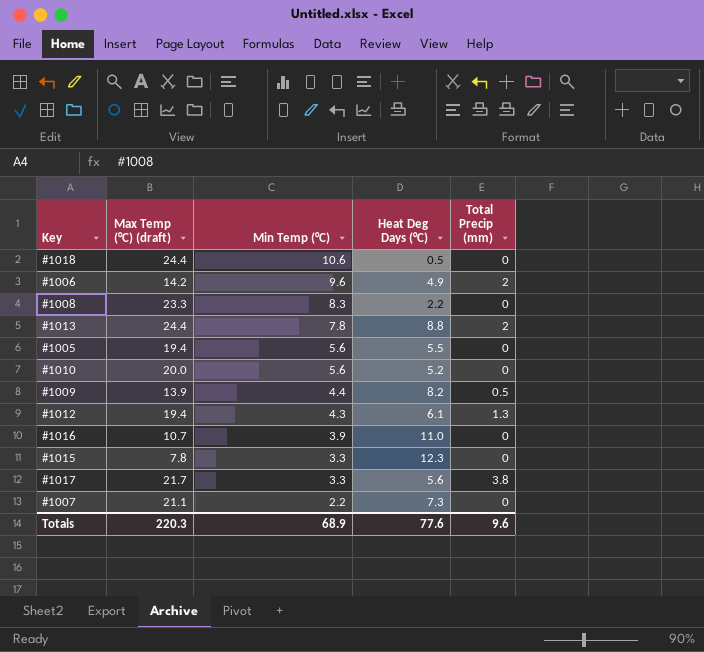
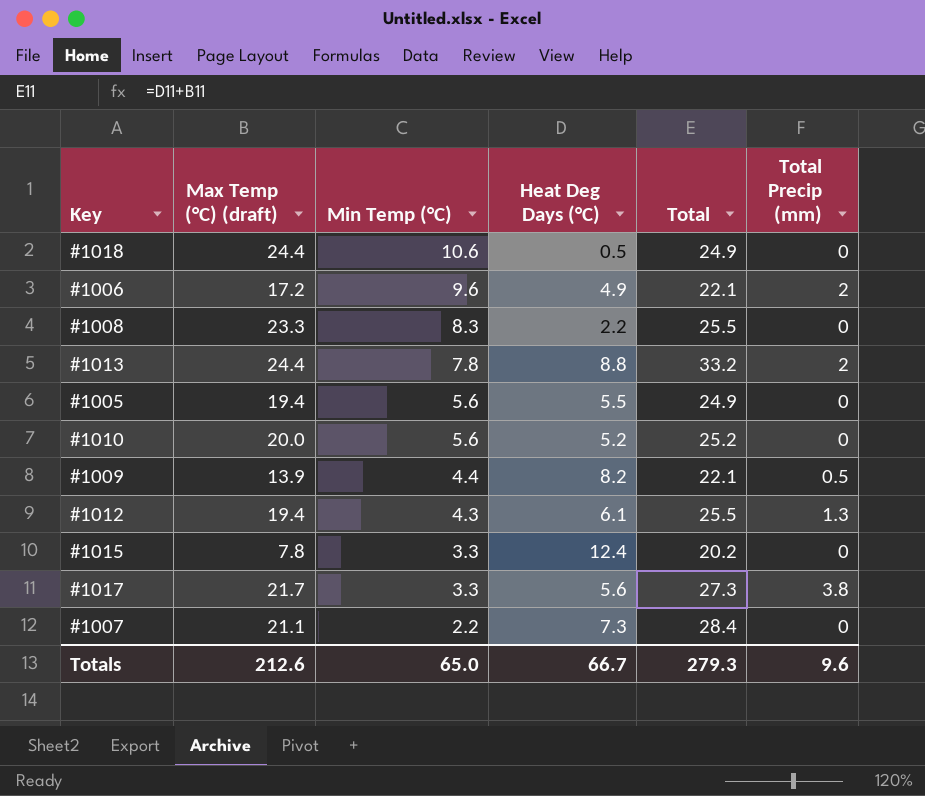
column Total | formula: none -> [Max Temp (°C) (draft)] + [Heat Deg Days (°C)]
row #1016: 10.7 | 3.9 | 11.0 | 0 -> none
#1006 | Max Temp (°C) (draft): 14.2 -> 17.2
#1015 | Heat Deg Days (°C): 12.3 -> 12.4
Totals | Max Temp (°C) (draft): 220.3 -> 212.6
Totals | Min Temp (°C): 68.9 -> 65.0
Totals | Heat Deg Days (°C): 77.6 -> 66.7

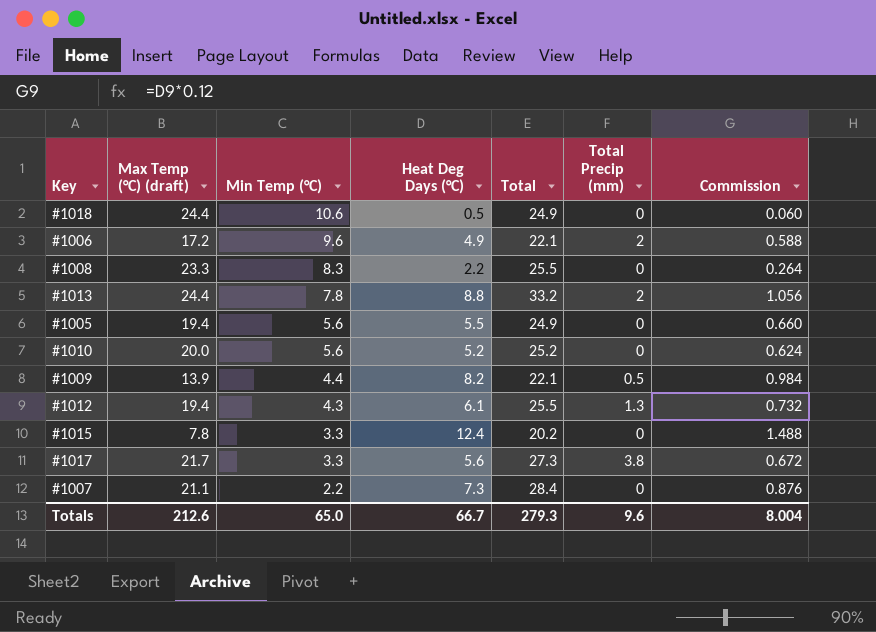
column Commission | formula: none -> [Heat Deg Days (°C)] * 0.12

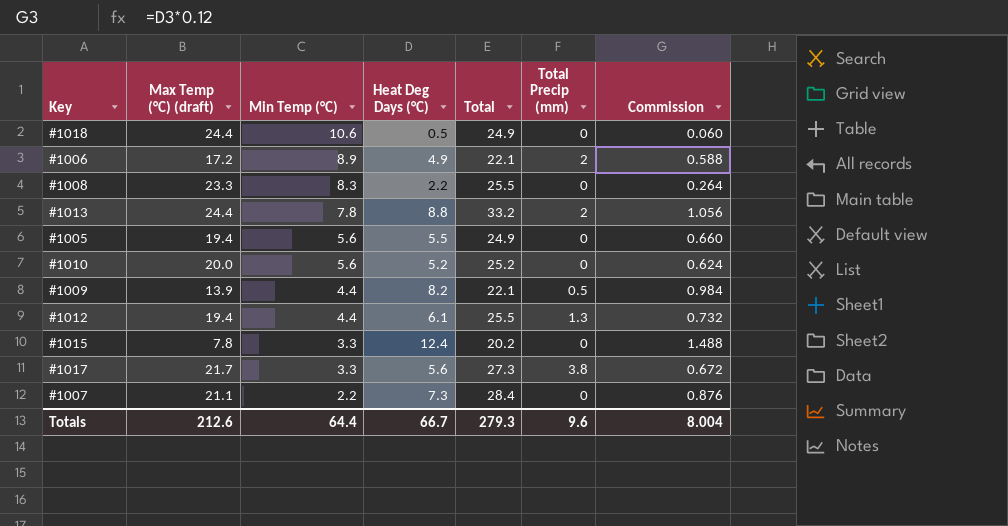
#1006 | Min Temp (°C): 9.6 -> 8.9
#1012 | Min Temp (°C): 4.3 -> 4.4
Totals | Min Temp (°C): 65.0 -> 64.4

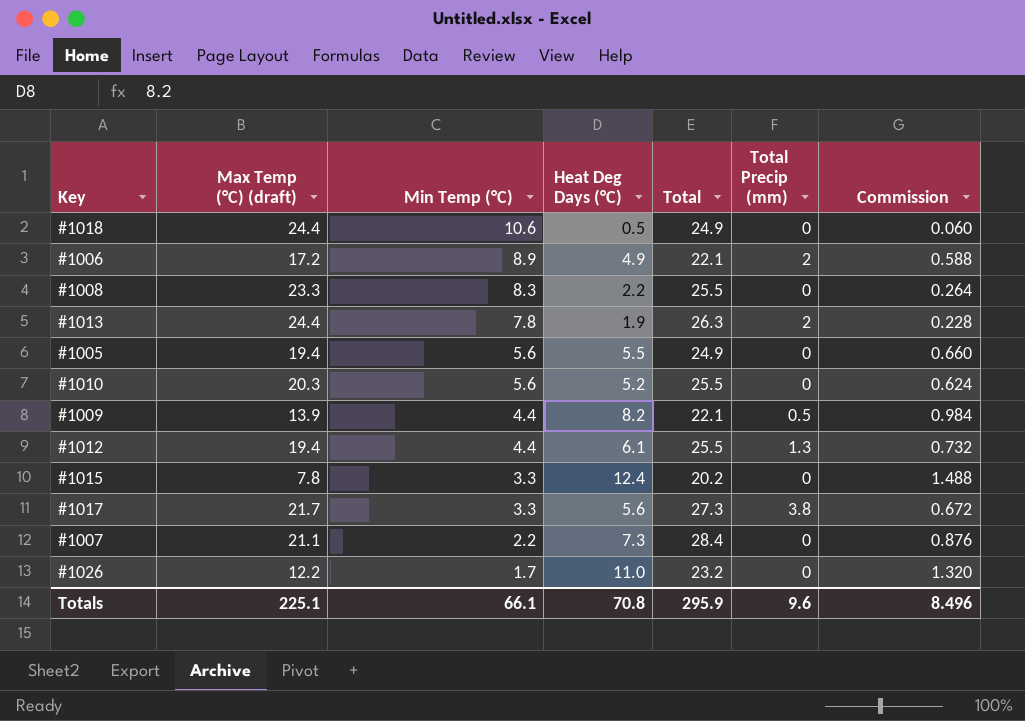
#1013 | Heat Deg Days (°C): 8.8 -> 1.9
#1013 | Total: 33.2 -> 26.3
#1013 | Commission: 1.056 -> 0.228
#1010 | Max Temp (°C) (draft): 20.0 -> 20.3
#1010 | Total: 25.2 -> 25.5
row #1026: none -> 12.2 | 1.7 | 11.0 | 23.2 | 0 | 1.320
Totals | Max Temp (°C) (draft): 212.6 -> 225.1
Totals | Min Temp (°C): 64.4 -> 66.1
Totals | Heat Deg Days (°C): 66.7 -> 70.8
Totals | Total: 279.3 -> 295.9
Totals | Commission: 8.004 -> 8.496

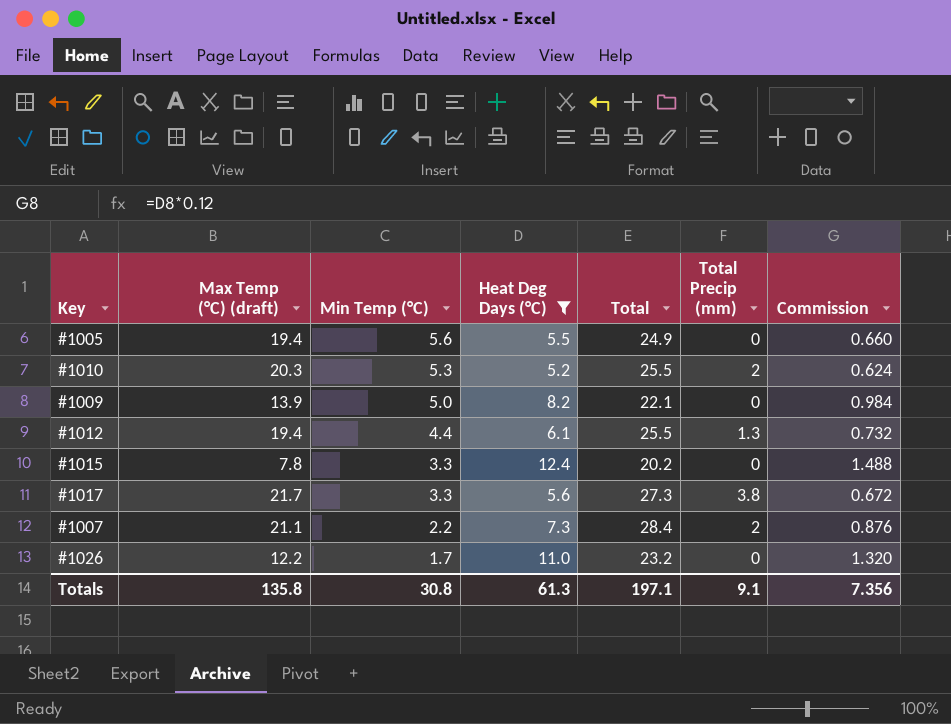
filter: none -> Heat Deg Days (°C) >= 5.2
#1010 | Min Temp (°C): 5.6 -> 5.3
#1010 | Total Precip (mm): 0 -> 2
#1009 | Min Temp (°C): 4.4 -> 5.0
#1009 | Total Precip (mm): 0.5 -> 0
#1007 | Total Precip (mm): 0 -> 2
Totals | Max Temp (°C) (draft): 225.1 -> 135.8
Totals | Min Temp (°C): 66.1 -> 30.8
Totals | Heat Deg Days (°C): 70.8 -> 61.3
Totals | Total: 295.9 -> 197.1
Totals | Total Precip (mm): 9.6 -> 9.1
Totals | Commission: 8.496 -> 7.356

